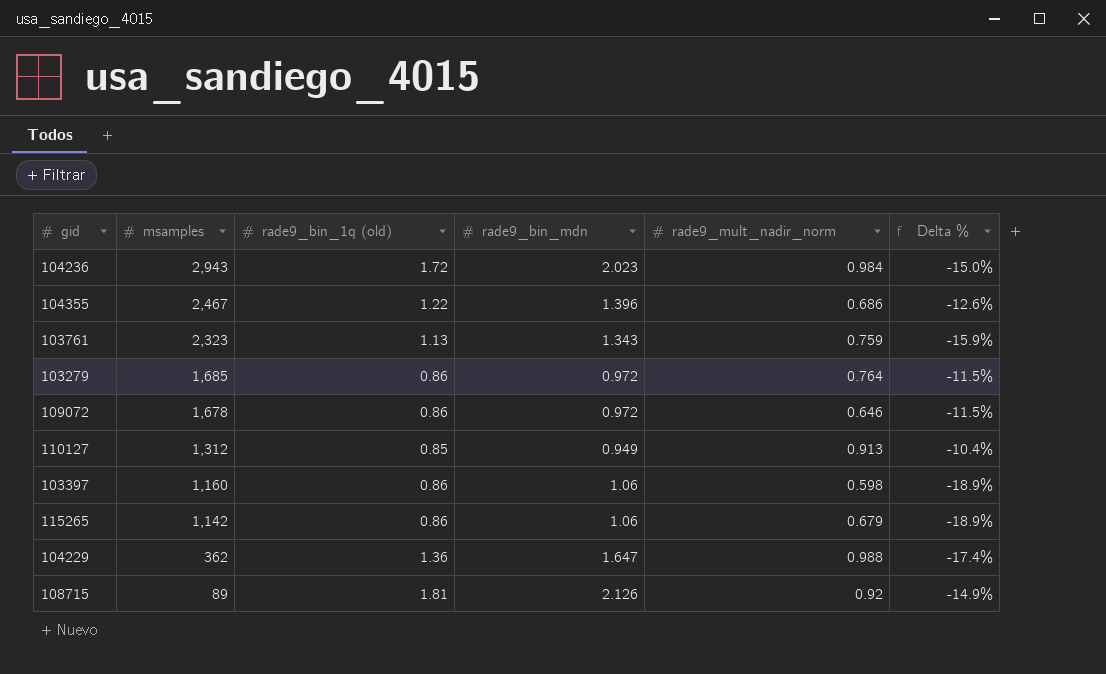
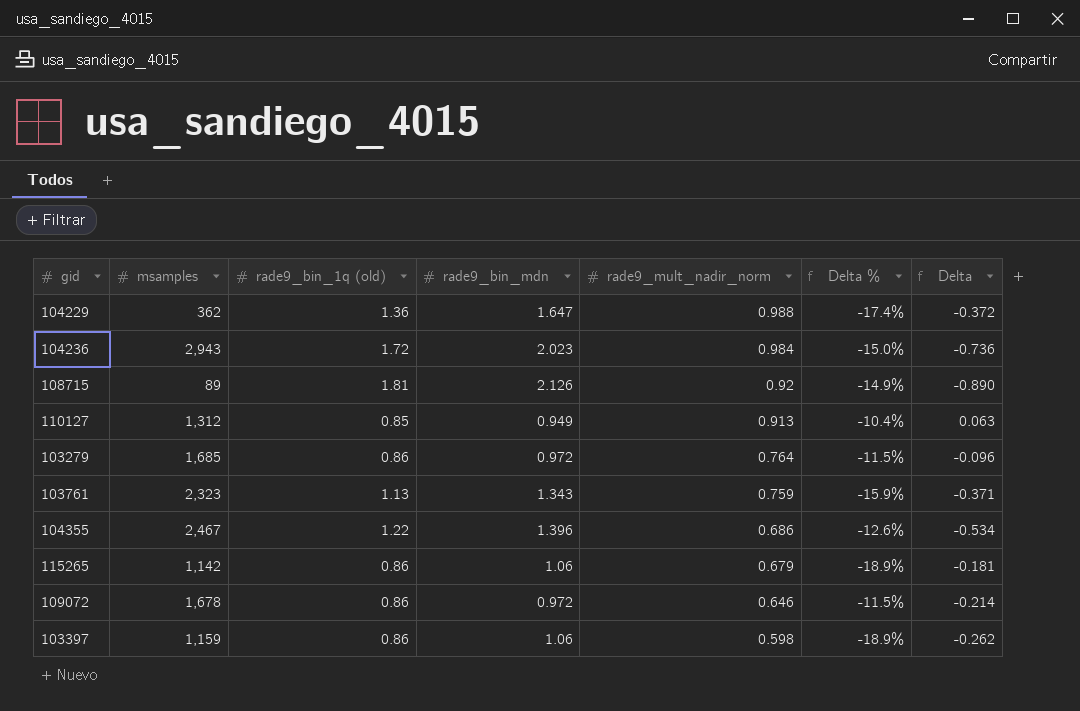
row order: msamples descending -> rade9_mult_nadir_norm descending
column Delta | formula: none -> [rade9_mult_nadir_norm] - [rade9_bin_1q (old)]
103397 | msamples: 1,160 -> 1,159

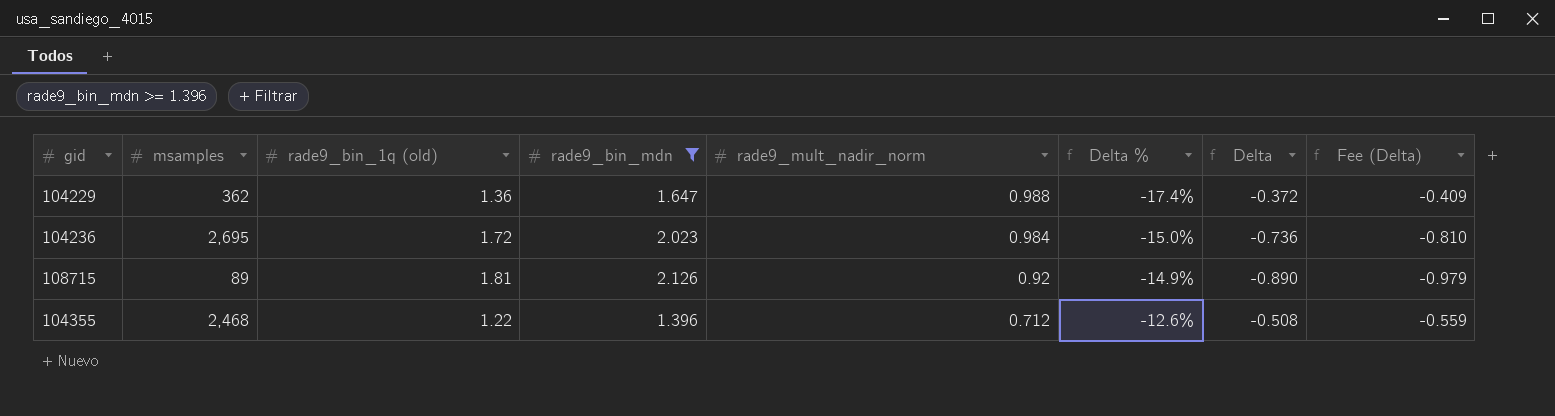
filter: none -> rade9_bin_mdn >= 1.396
column Fee (Delta) | formula: none -> [Delta] * 1.1
104236 | msamples: 2,943 -> 2,695
104355 | msamples: 2,467 -> 2,468
104355 | rade9_mult_nadir_norm: 0.686 -> 0.712
104355 | Delta: -0.534 -> -0.508

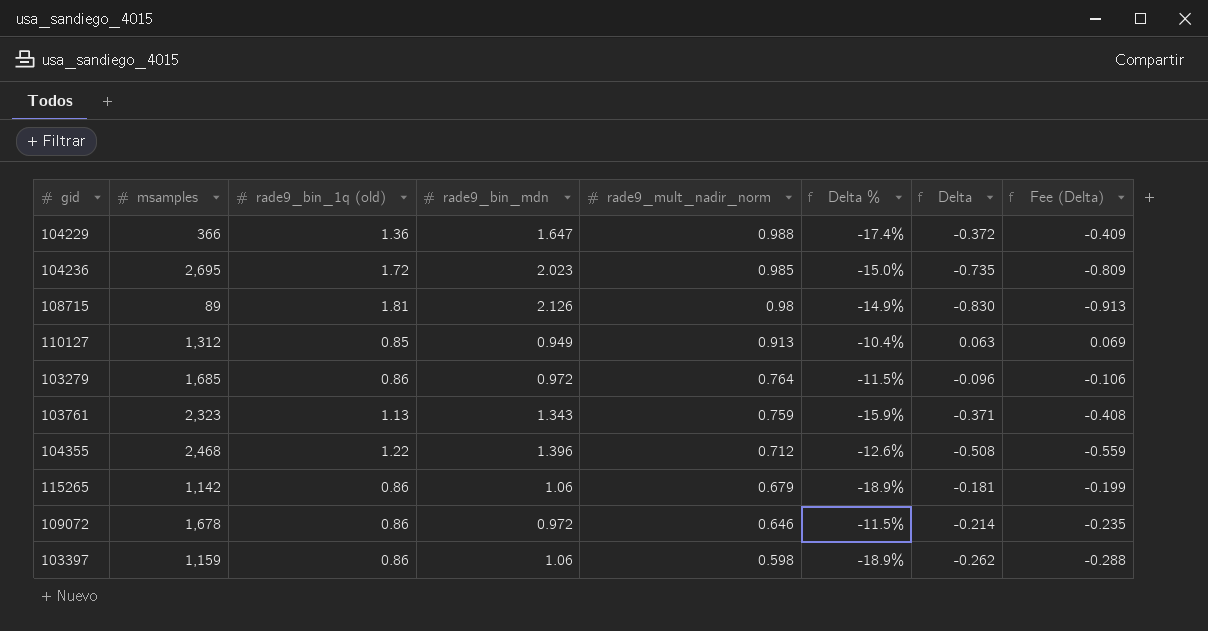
filter: rade9_bin_mdn >= 1.396 -> none
104229 | msamples: 362 -> 366
104236 | rade9_mult_nadir_norm: 0.984 -> 0.985
104236 | Delta: -0.736 -> -0.735
104236 | Fee (Delta): -0.810 -> -0.809
108715 | rade9_mult_nadir_norm: 0.92 -> 0.98
108715 | Delta: -0.890 -> -0.830
108715 | Fee (Delta): -0.979 -> -0.913

